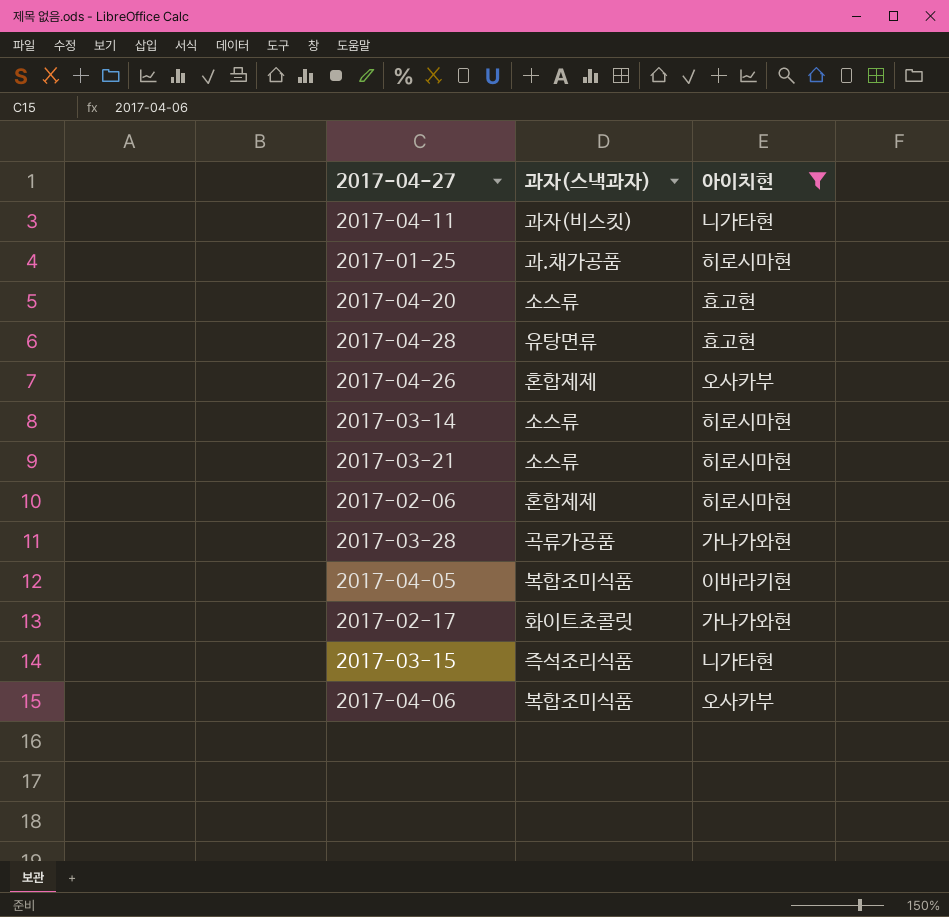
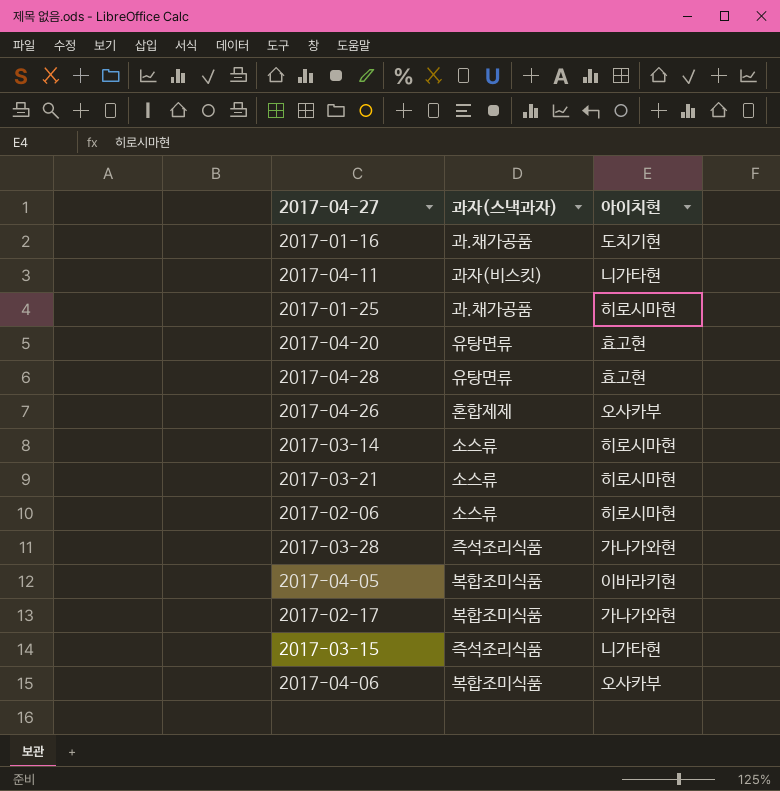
filter: 아이치현 != 도치기현 -> none
2017-04-20 | 과자(스낵과자): 소스류 -> 유탕면류
2017-02-06 | 과자(스낵과자): 혼합제제 -> 소스류
2017-03-28 | 과자(스낵과자): 곡류가공품 -> 즉석조리식품
2017-02-17 | 과자(스낵과자): 화이트초콜릿 -> 복합조미식품

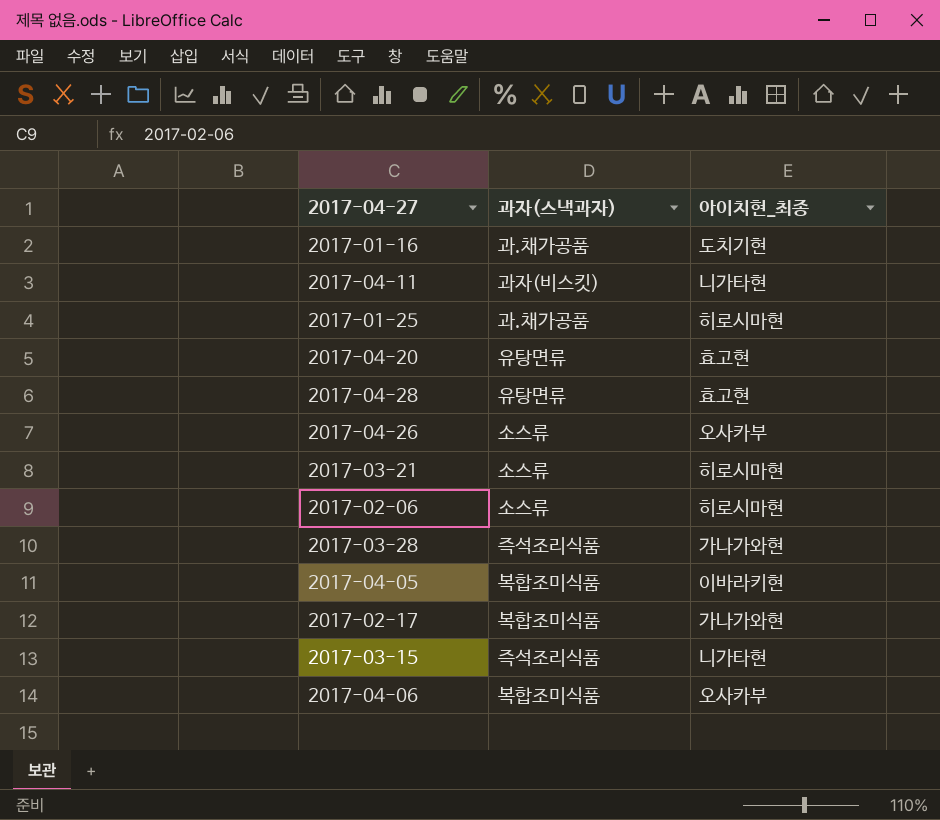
column name: 아이치현 -> 아이치현_최종
row 2017-03-14: 소스류 | 히로시마현 -> none
2017-04-26 | 과자(스낵과자): 혼합제제 -> 소스류

